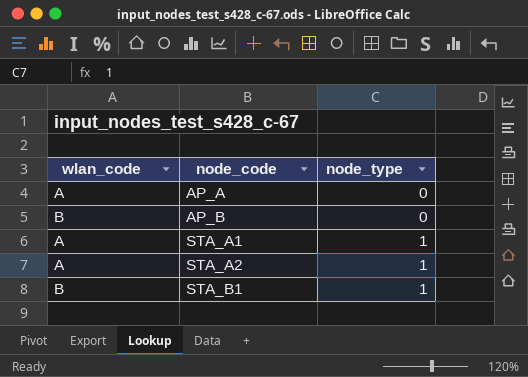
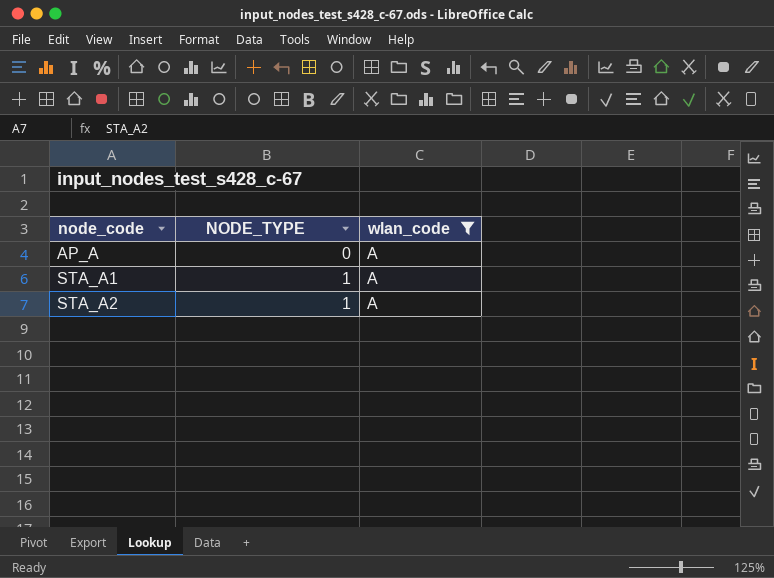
filter: none -> wlan_code = A
column name: node_type -> NODE_TYPE
column wlan_code | position: 1 -> 3

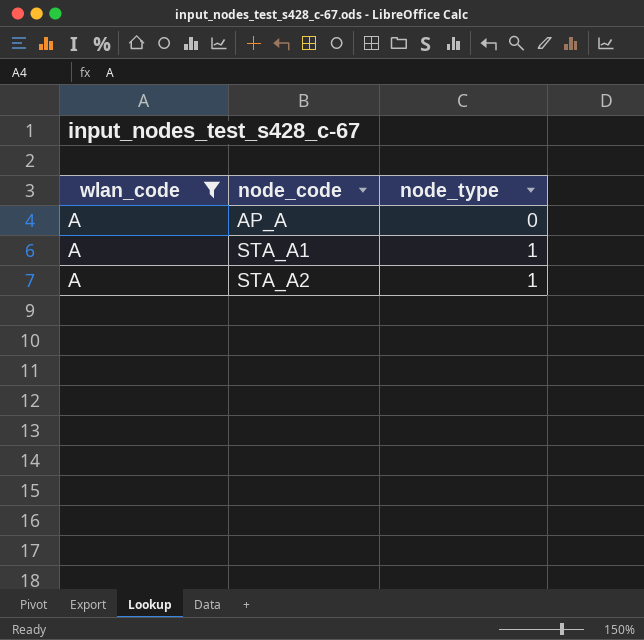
column wlan_code | position: 3 -> 1
column name: NODE_TYPE -> node_type

